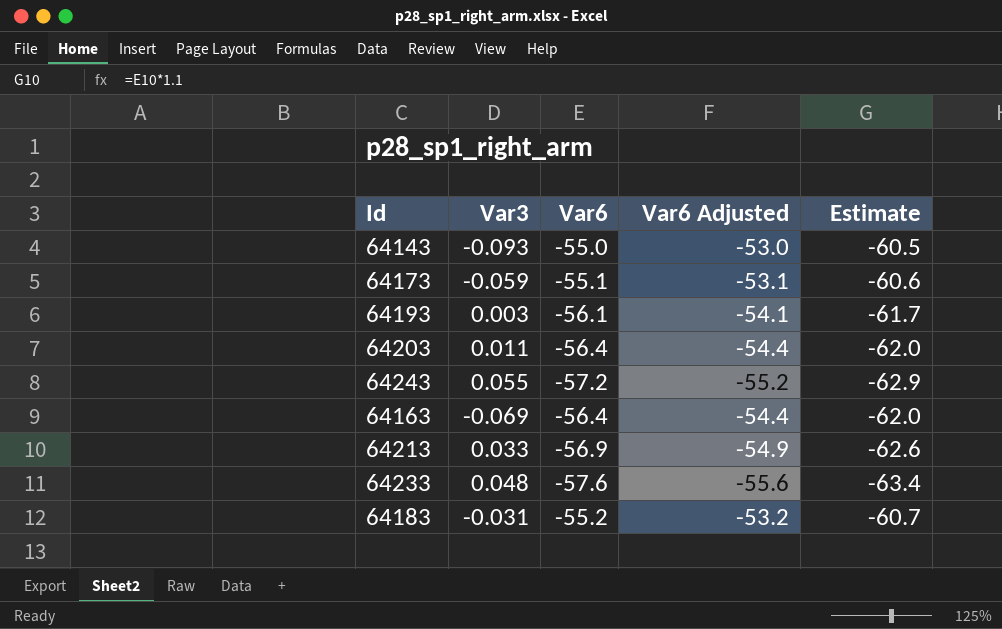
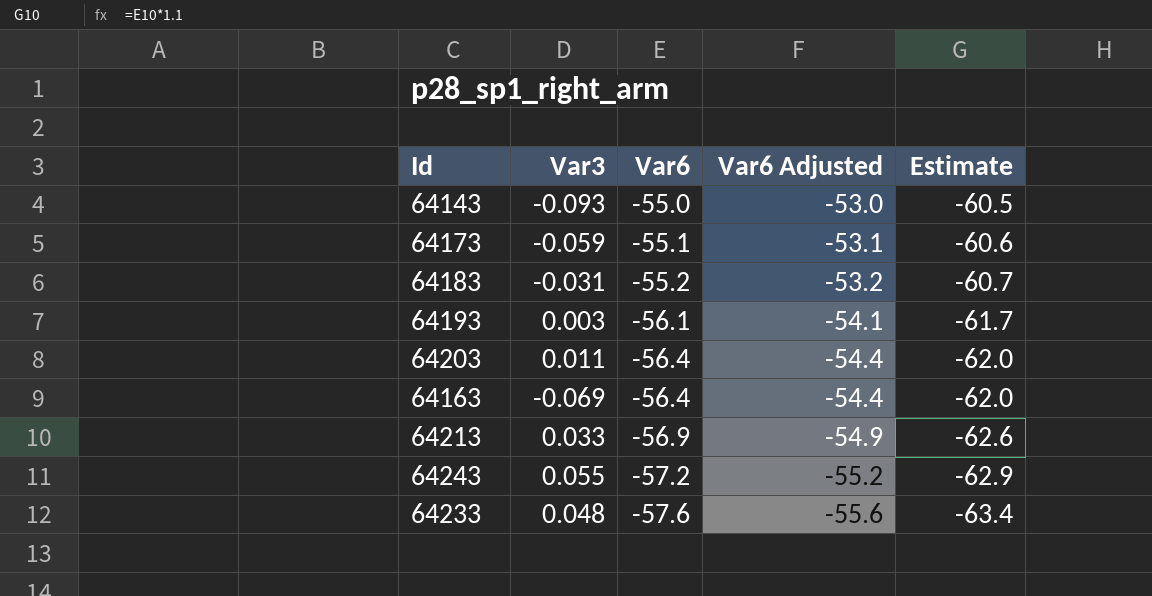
row order: none -> Var6 descending

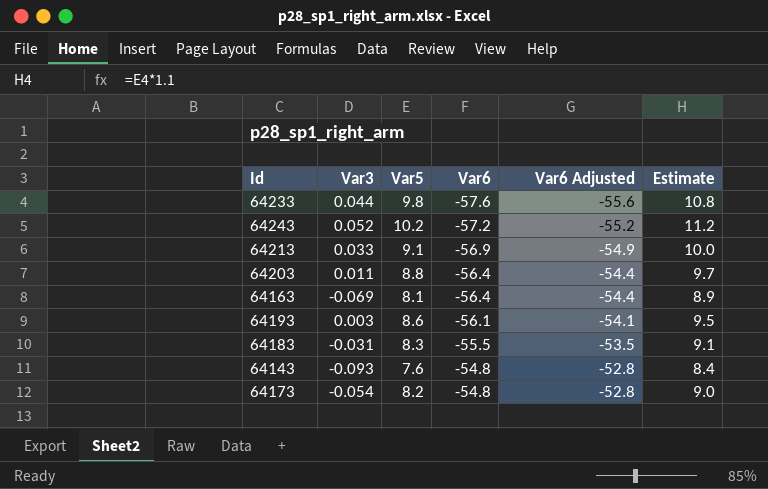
row order: Var6 descending -> Var6 ascending
column Var5 | position: none -> 3
column Estimate | formula: [Var6] * 1.1 -> [Var5] * 1.1
64233 | Var3: 0.048 -> 0.044
64243 | Var3: 0.055 -> 0.052
64183 | Var6: -55.2 -> -55.5
64183 | Var6 Adjusted: -53.2 -> -53.5
64143 | Var6: -55.0 -> -54.8
64143 | Var6 Adjusted: -53.0 -> -52.8
64173 | Var3: -0.059 -> -0.054
64173 | Var6: -55.1 -> -54.8
64173 | Var6 Adjusted: -53.1 -> -52.8

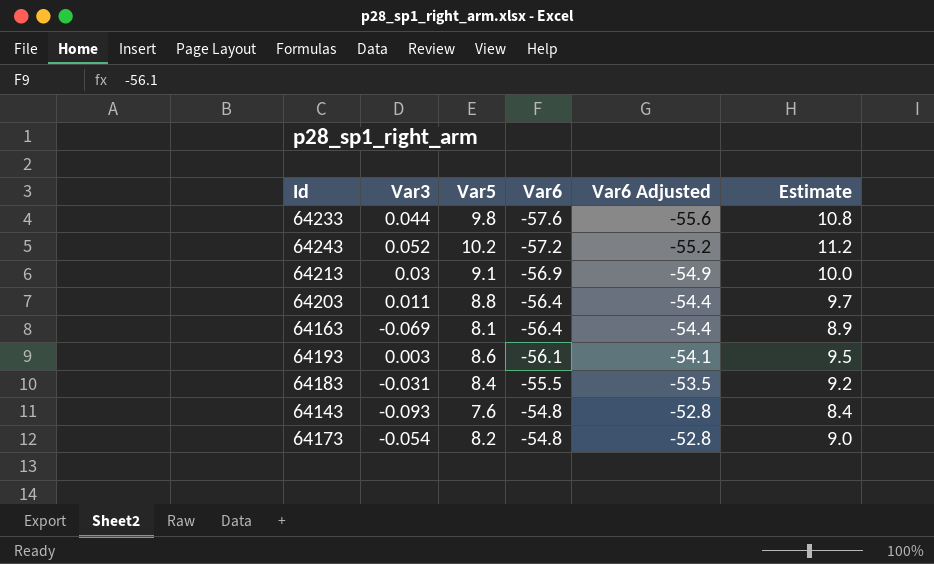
64213 | Var3: 0.033 -> 0.03
64183 | Var5: 8.3 -> 8.4
64183 | Estimate: 9.1 -> 9.2

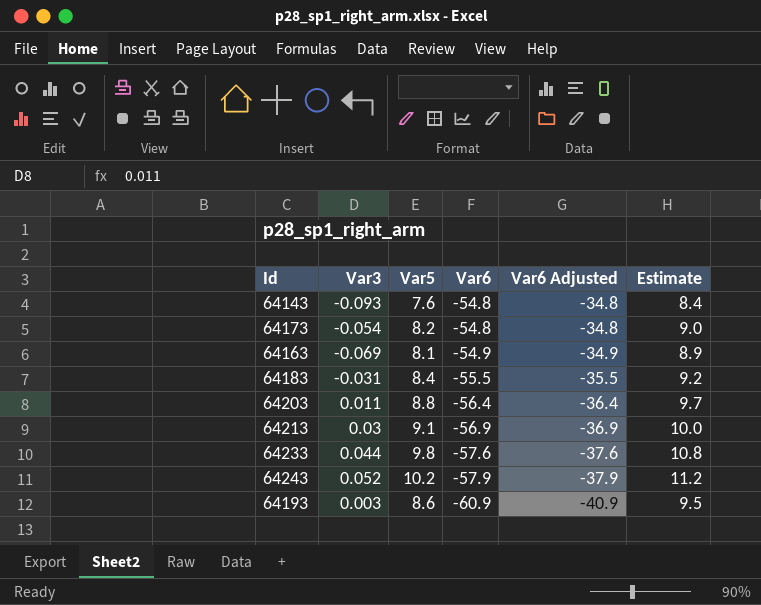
row order: Var6 ascending -> Var6 descending
column Var6 Adjusted | formula: [Var6] + 2 -> [Var6] + 20
64163 | Var6: -56.4 -> -54.9
64243 | Var6: -57.2 -> -57.9
64193 | Var6: -56.1 -> -60.9

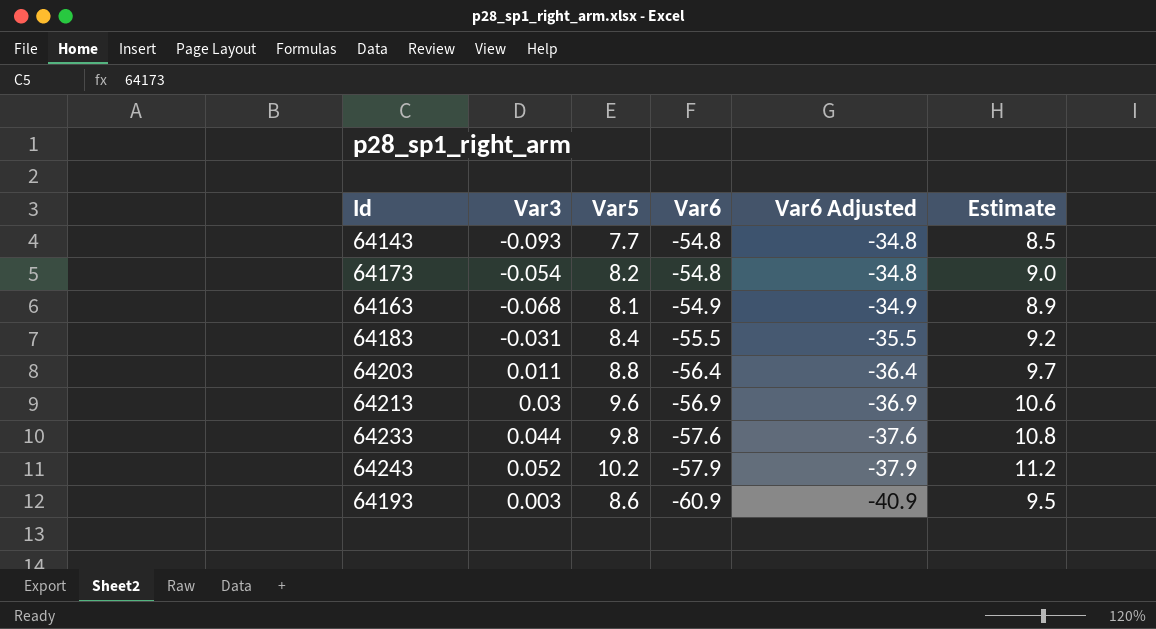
64143 | Var5: 7.6 -> 7.7
64143 | Estimate: 8.4 -> 8.5
64163 | Var3: -0.069 -> -0.068
64213 | Var5: 9.1 -> 9.6
64213 | Estimate: 10.0 -> 10.6

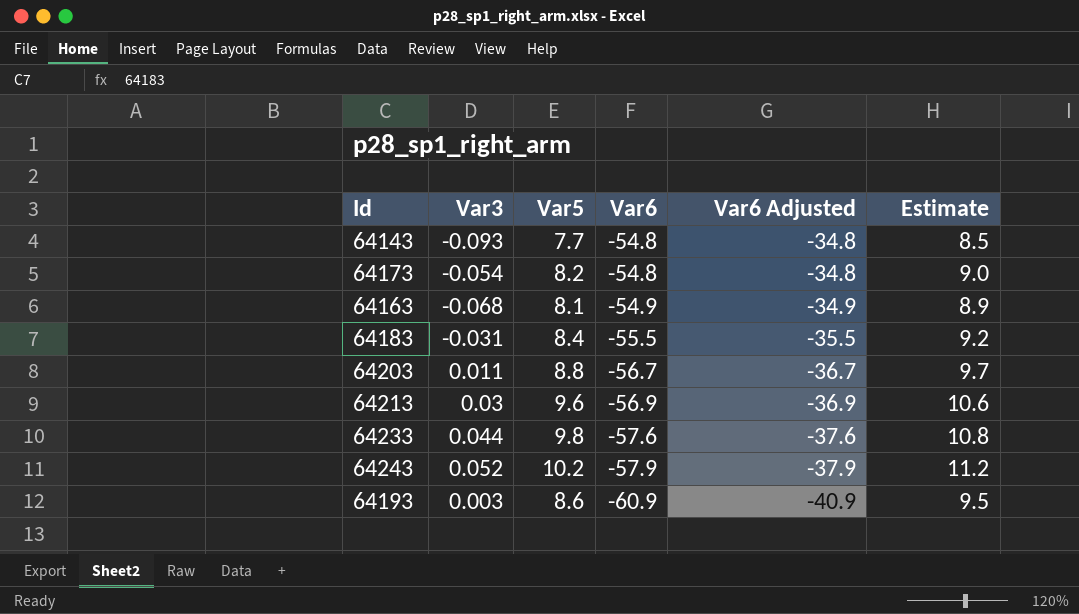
64203 | Var6: -56.4 -> -56.7
64203 | Var6 Adjusted: -36.4 -> -36.7

